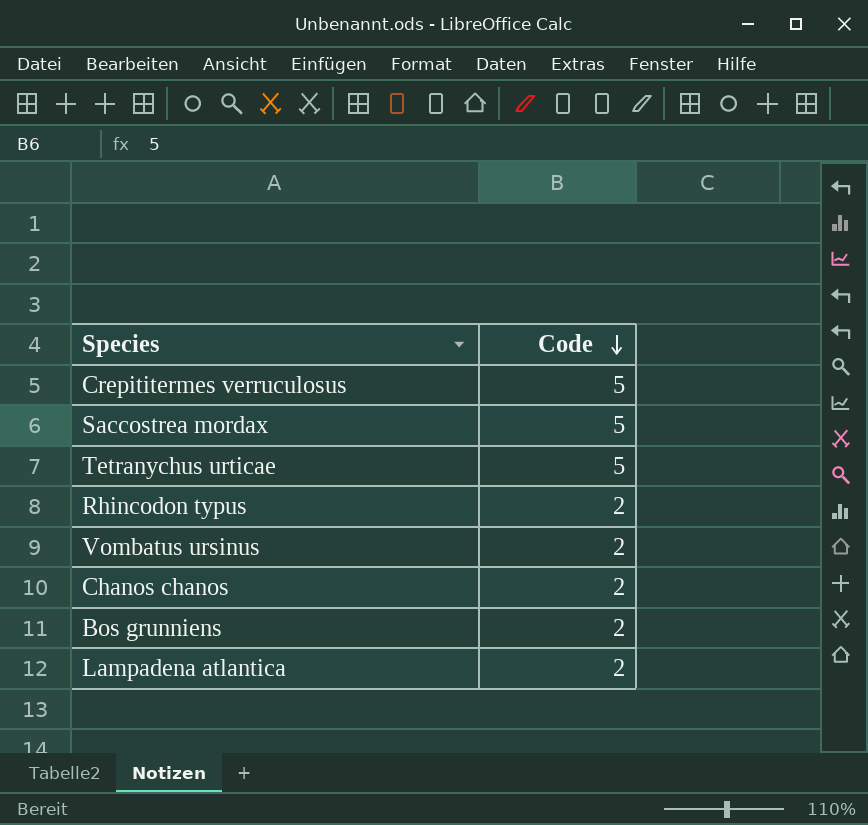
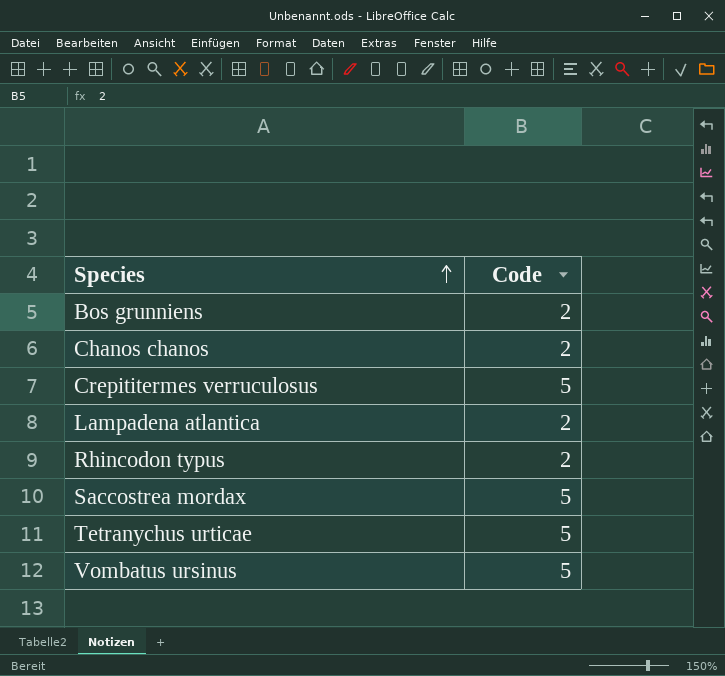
row order: Code descending -> Species ascending
Vombatus ursinus | Code: 2 -> 5

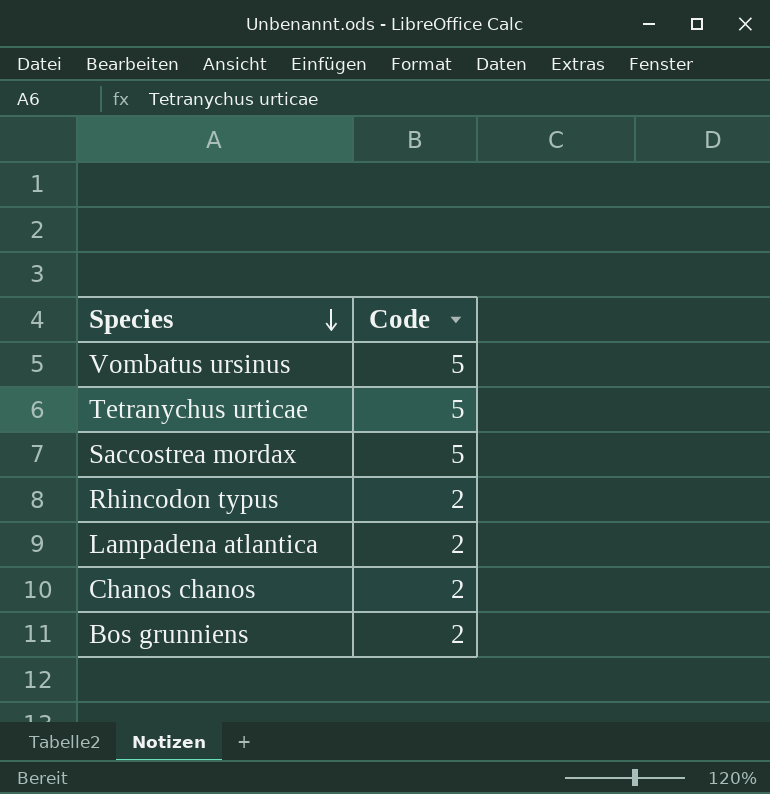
row order: Species ascending -> Species descending
row Crepititermes verruculosus: 5 -> none

